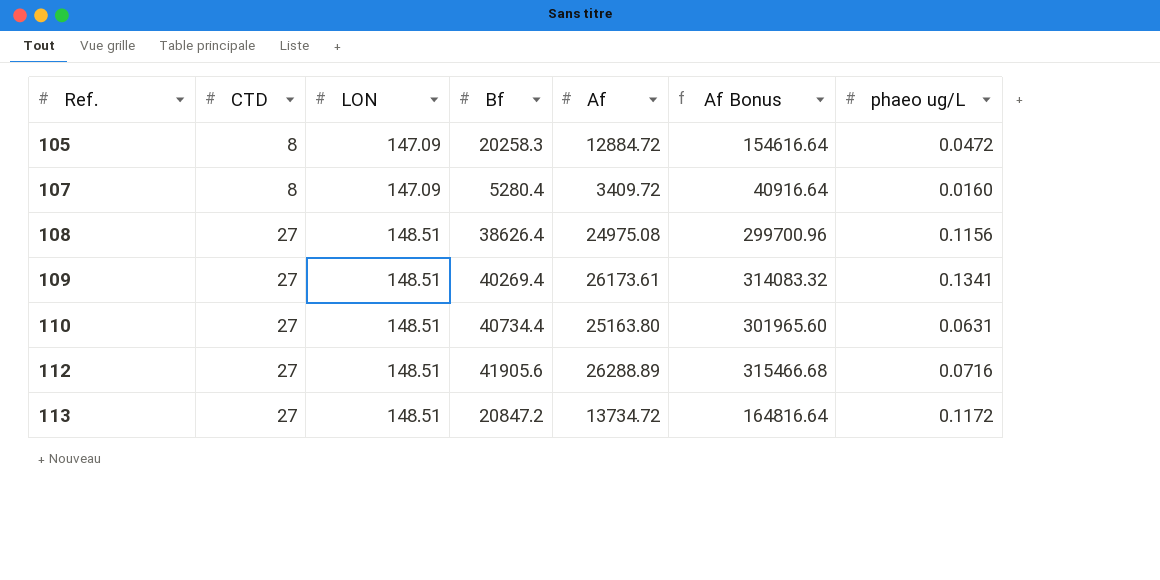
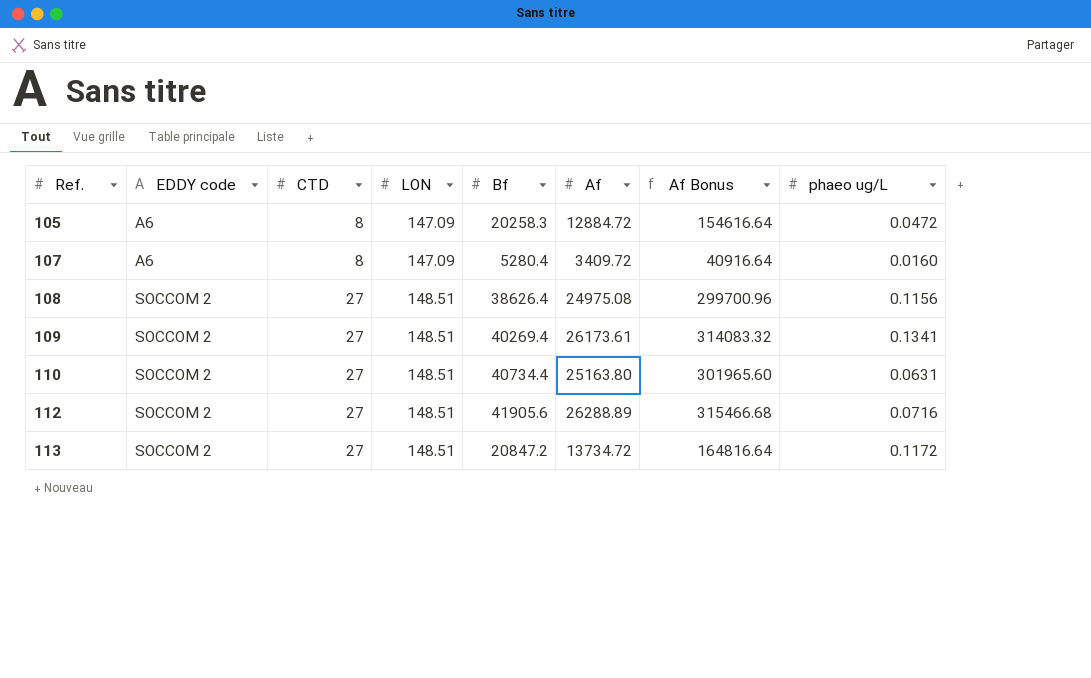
column EDDY code | position: none -> 2

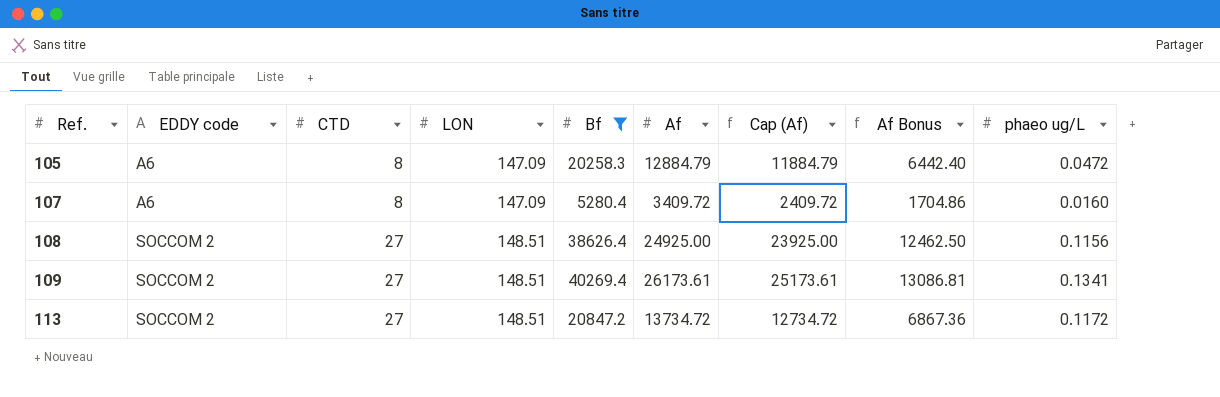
filter: none -> Bf <= 40269.4
column Cap (Af) | formula: none -> [Af] - 1000
column Af Bonus | formula: [Af] * 12 -> [Af] * 0.5
105 | Af: 12884.72 -> 12884.79
108 | Af: 24975.08 -> 24925.00

